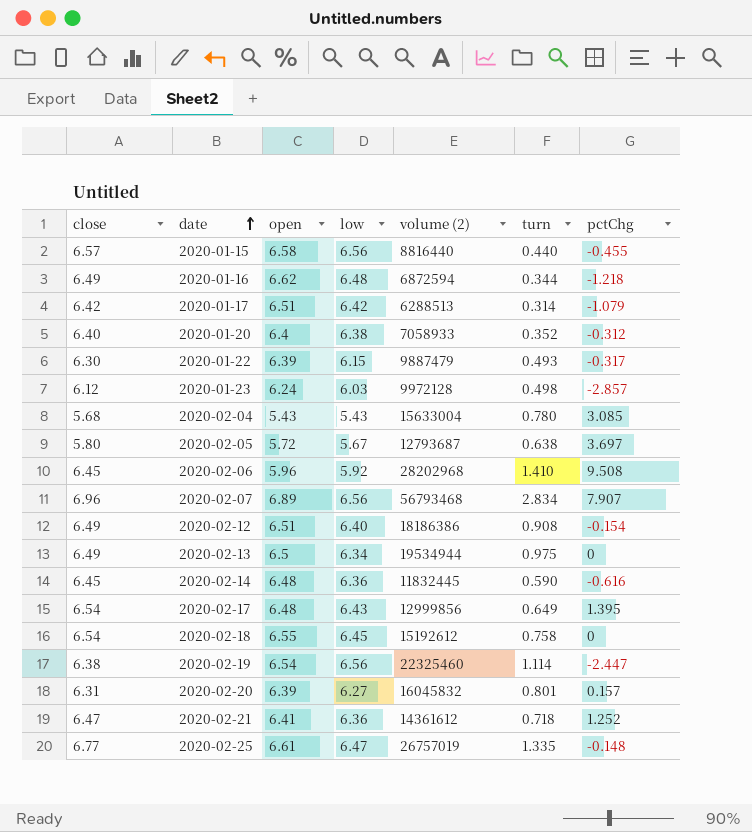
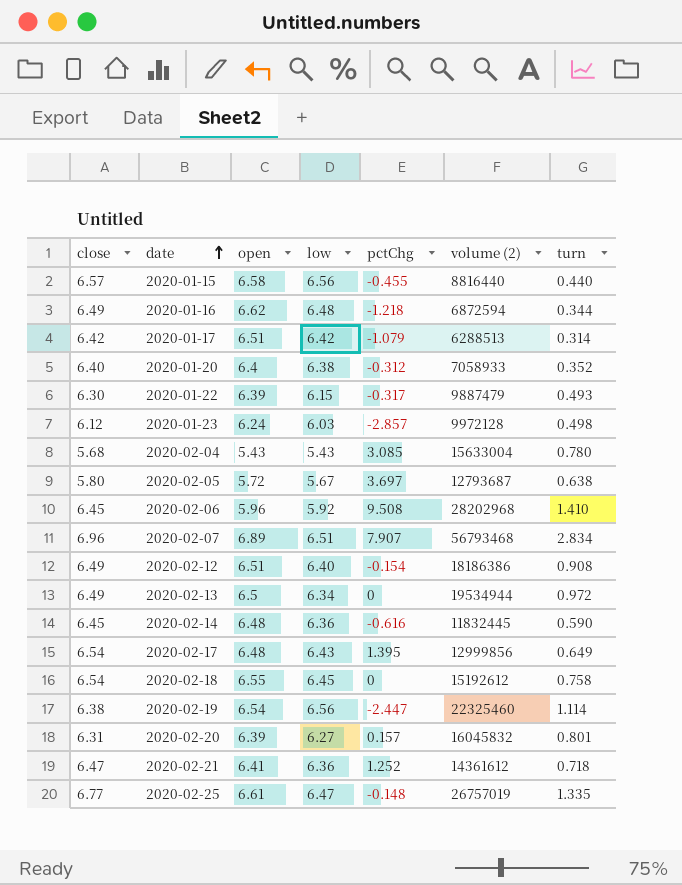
column pctChg | position: 7 -> 5
2020-02-07 | low: 6.56 -> 6.51
2020-02-13 | turn: 0.975 -> 0.972

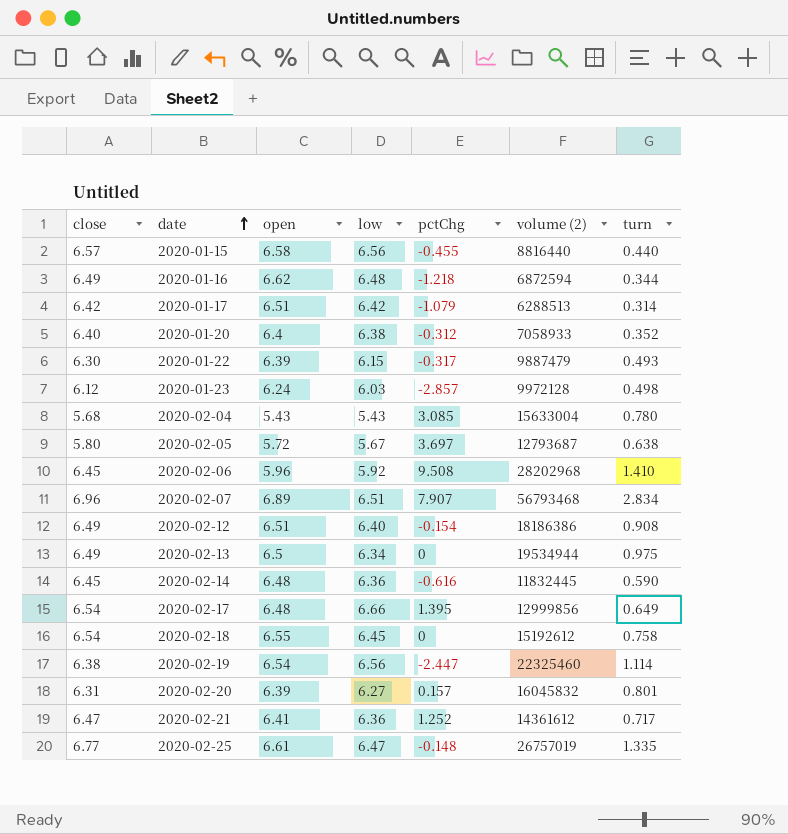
2020-02-13 | turn: 0.972 -> 0.975
2020-02-17 | low: 6.43 -> 6.66
2020-02-21 | turn: 0.718 -> 0.717

